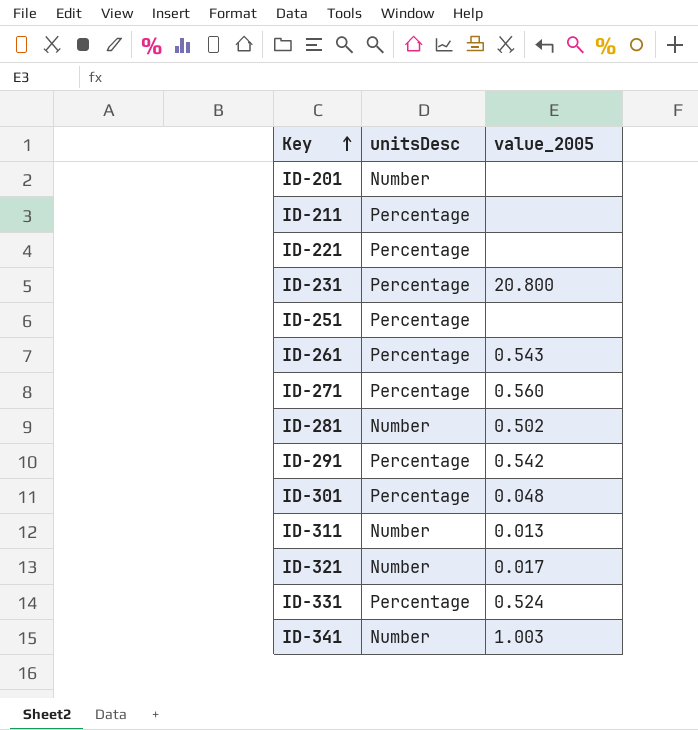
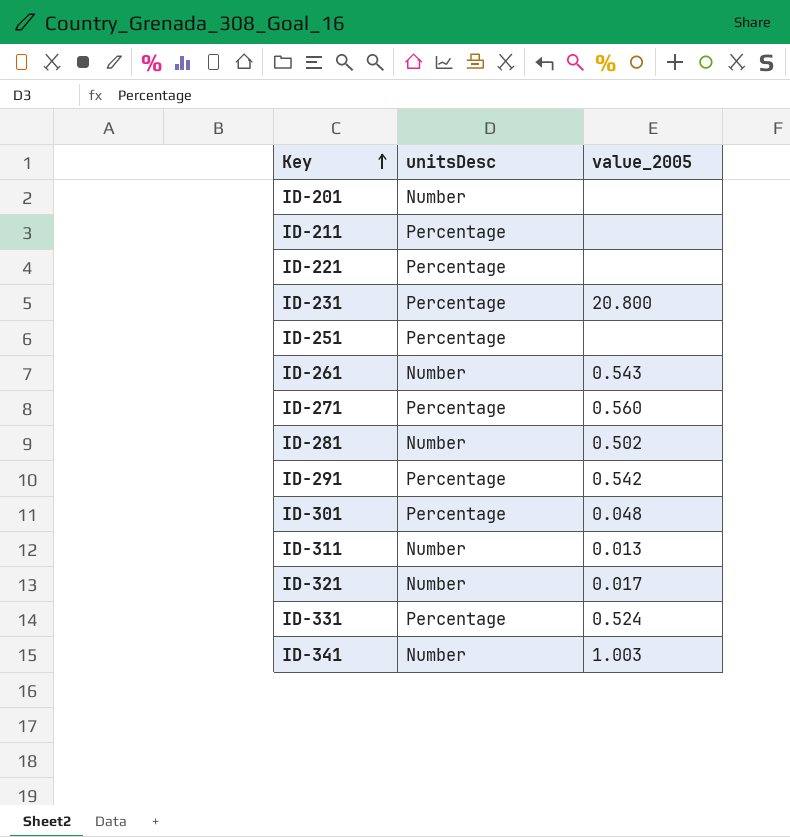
ID-261 | unitsDesc: Percentage -> Number

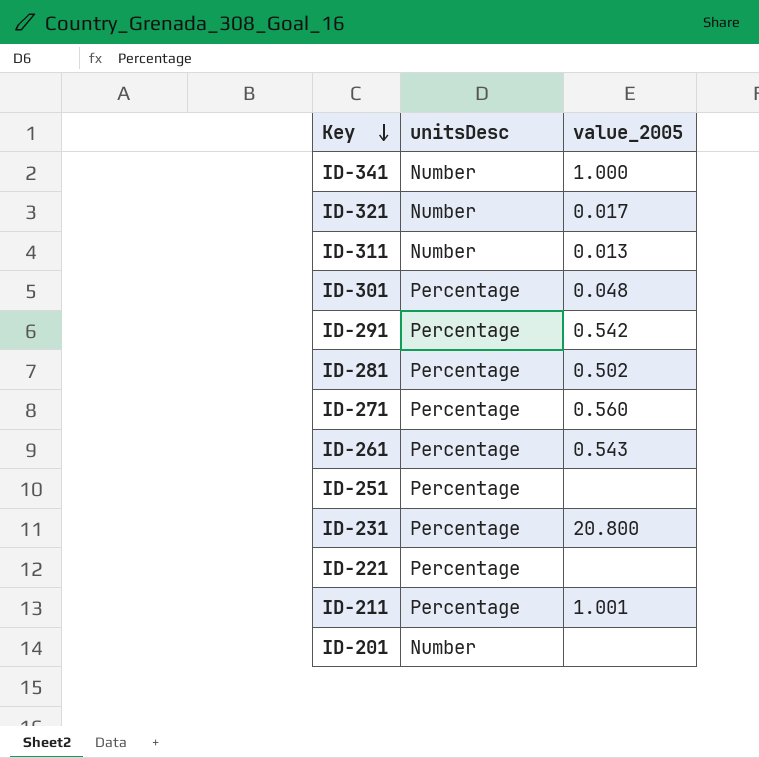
row order: Key ascending -> Key descending
row ID-331: Percentage | 0.524 -> none
ID-341 | value_2005: 1.003 -> 1.000
ID-281 | unitsDesc: Number -> Percentage
ID-261 | unitsDesc: Number -> Percentage
ID-211 | value_2005: none -> 1.001

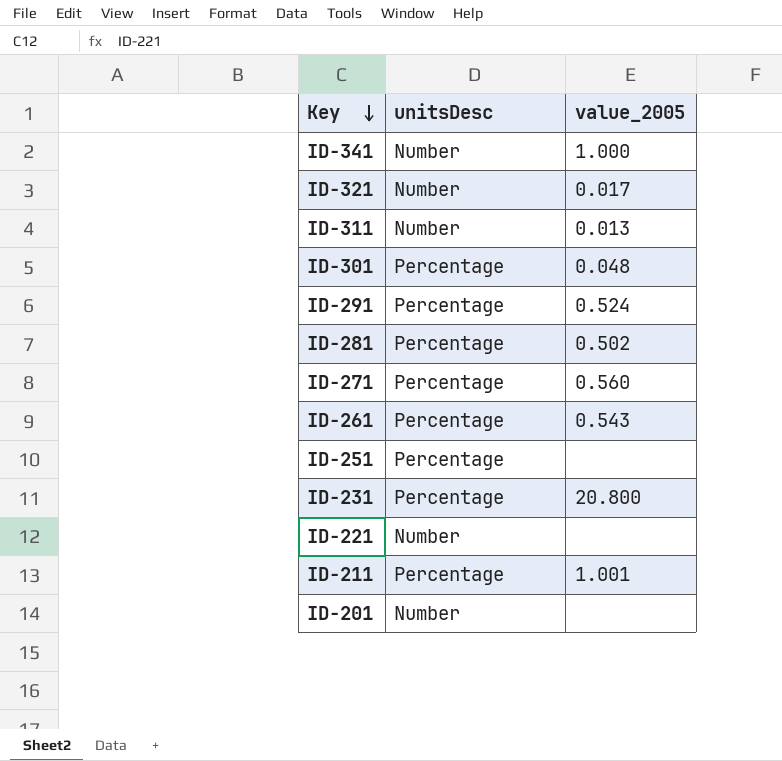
ID-291 | value_2005: 0.542 -> 0.524
ID-221 | unitsDesc: Percentage -> Number

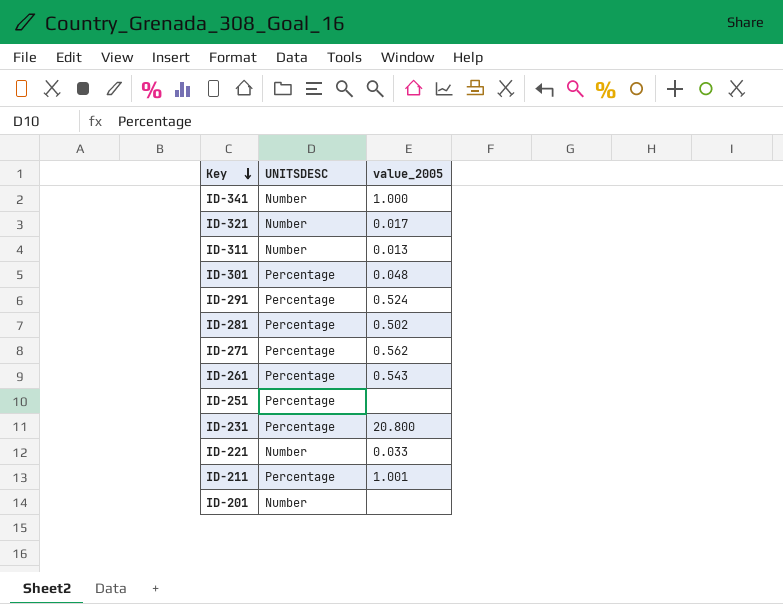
column name: unitsDesc -> UNITSDESC
ID-271 | value_2005: 0.560 -> 0.562
ID-221 | value_2005: none -> 0.033

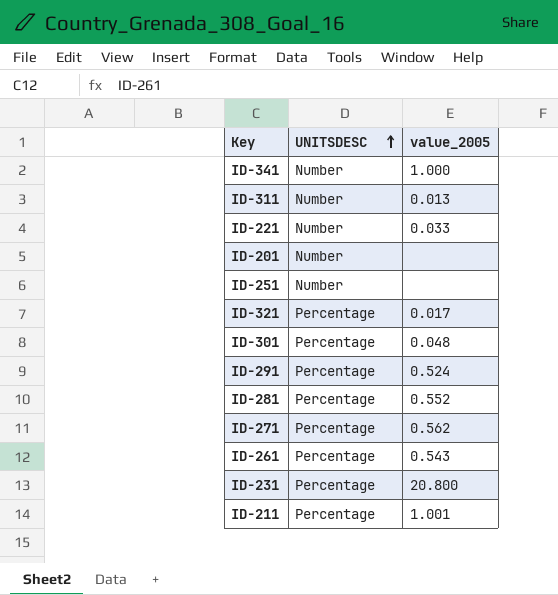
row order: Key descending -> UNITSDESC ascending
ID-251 | UNITSDESC: Percentage -> Number
ID-321 | UNITSDESC: Number -> Percentage
ID-281 | value_2005: 0.502 -> 0.552

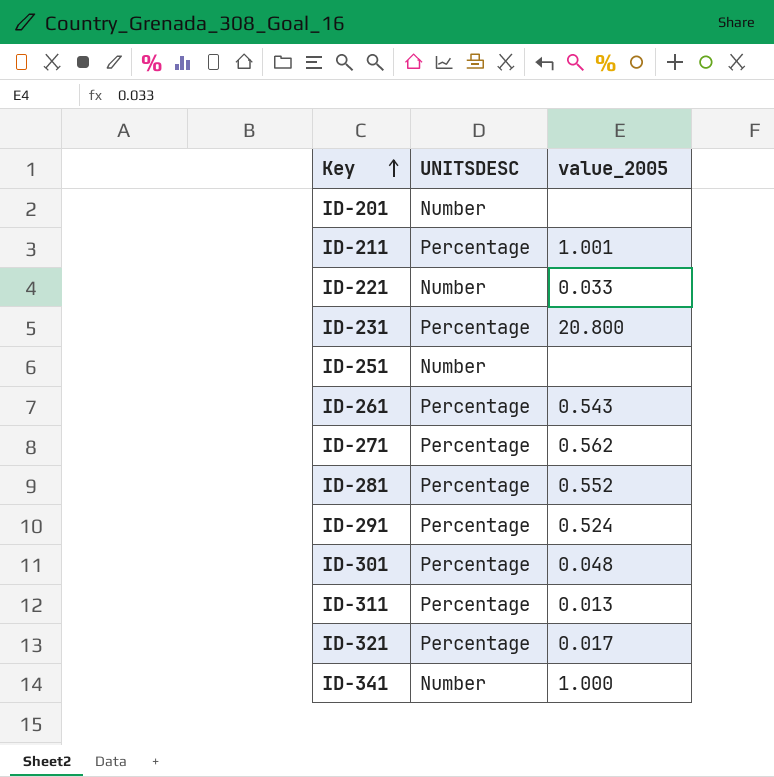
row order: UNITSDESC ascending -> Key ascending
ID-311 | UNITSDESC: Number -> Percentage

